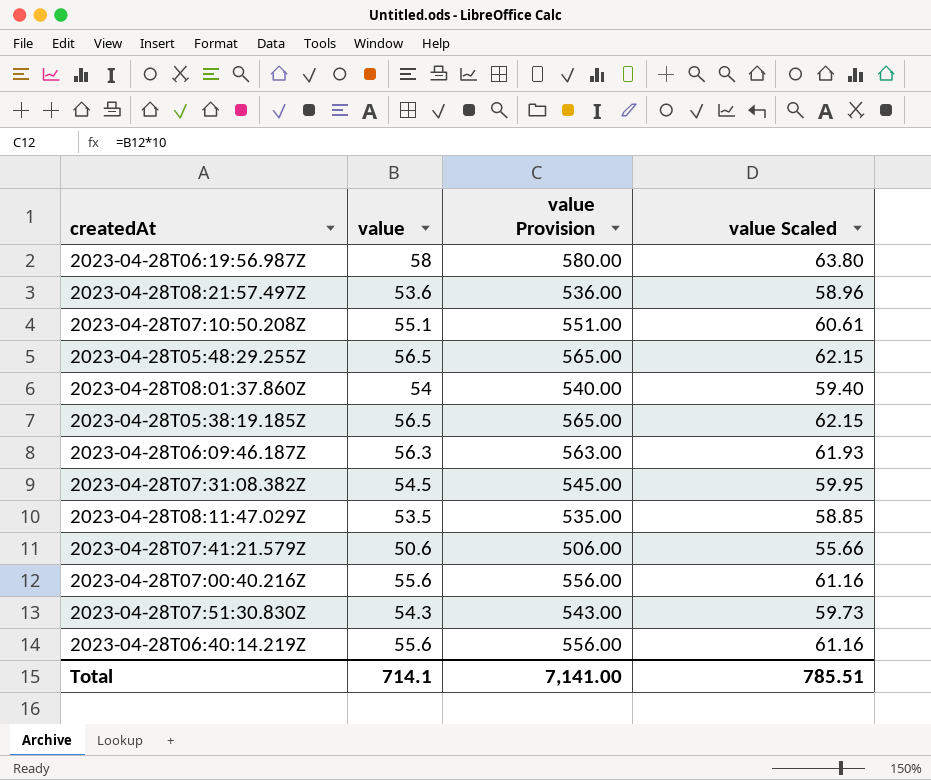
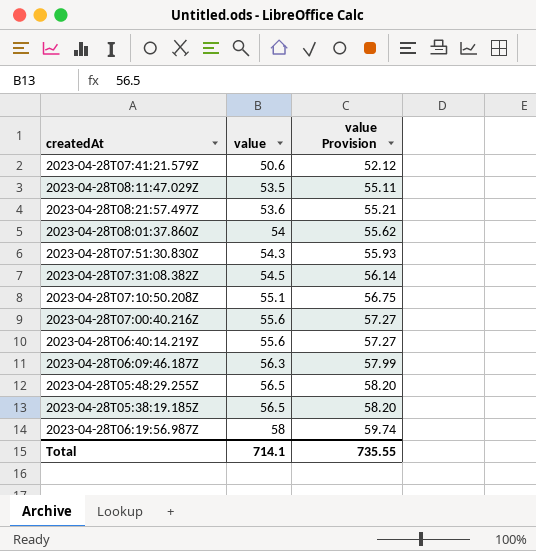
row order: none -> value ascending
column value Scaled | formula: [value] * 1.1 -> none
column value Provision | formula: [value] * 10 -> [value] * 1.03
Total | value Provision: 7,141.00 -> 735.55

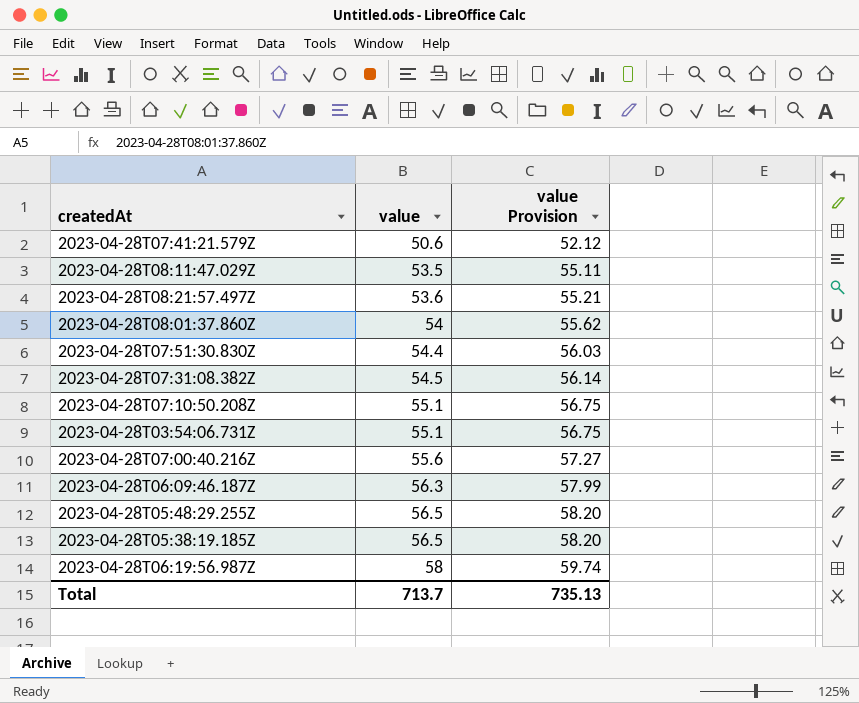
row 2023-04-28T06:40:14.219Z: 55.6 | 57.27 -> none
2023-04-28T07:51:30.830Z | value: 54.3 -> 54.4
2023-04-28T07:51:30.830Z | value Provision: 55.93 -> 56.03
row 2023-04-28T03:54:06.731Z: none -> 55.1 | 56.75
Total | value: 714.1 -> 713.7
Total | value Provision: 735.55 -> 735.13

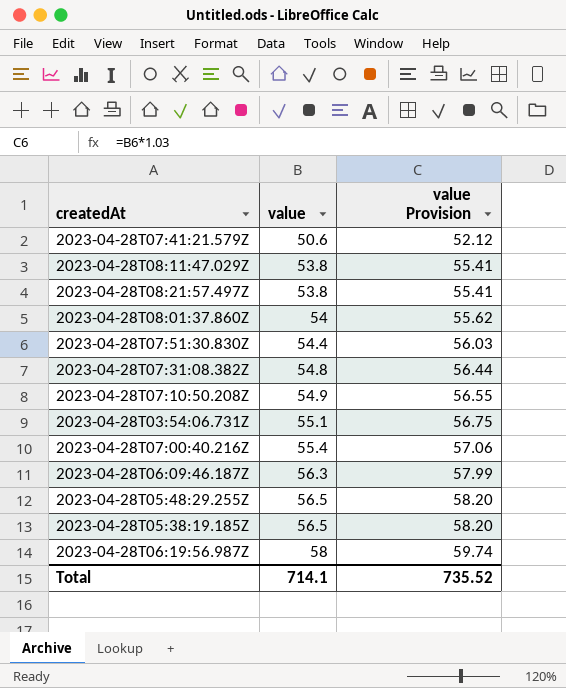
2023-04-28T08:11:47.029Z | value: 53.5 -> 53.8
2023-04-28T08:11:47.029Z | value Provision: 55.11 -> 55.41
2023-04-28T08:21:57.497Z | value: 53.6 -> 53.8
2023-04-28T08:21:57.497Z | value Provision: 55.21 -> 55.41
2023-04-28T07:31:08.382Z | value: 54.5 -> 54.8
2023-04-28T07:31:08.382Z | value Provision: 56.14 -> 56.44
2023-04-28T07:10:50.208Z | value: 55.1 -> 54.9
2023-04-28T07:10:50.208Z | value Provision: 56.75 -> 56.55
2023-04-28T07:00:40.216Z | value: 55.6 -> 55.4
2023-04-28T07:00:40.216Z | value Provision: 57.27 -> 57.06
Total | value: 713.7 -> 714.1
Total | value Provision: 735.13 -> 735.52

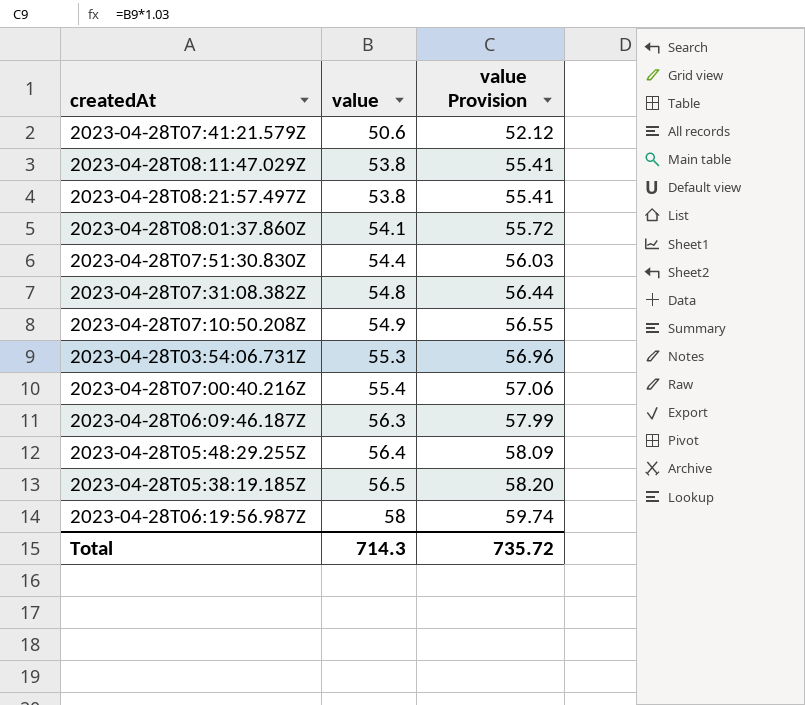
2023-04-28T08:01:37.860Z | value: 54 -> 54.1
2023-04-28T08:01:37.860Z | value Provision: 55.62 -> 55.72
2023-04-28T03:54:06.731Z | value: 55.1 -> 55.3
2023-04-28T03:54:06.731Z | value Provision: 56.75 -> 56.96
2023-04-28T05:48:29.255Z | value: 56.5 -> 56.4
2023-04-28T05:48:29.255Z | value Provision: 58.20 -> 58.09
Total | value: 714.1 -> 714.3
Total | value Provision: 735.52 -> 735.72

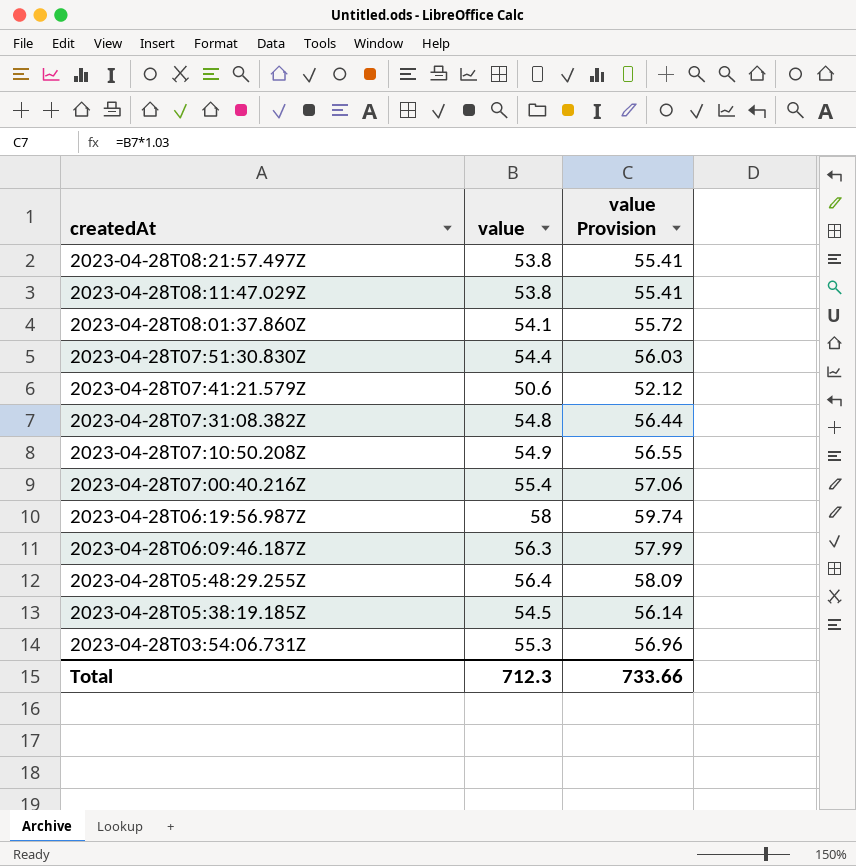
row order: value ascending -> createdAt descending
2023-04-28T05:38:19.185Z | value: 56.5 -> 54.5
2023-04-28T05:38:19.185Z | value Provision: 58.20 -> 56.14
Total | value: 714.3 -> 712.3
Total | value Provision: 735.72 -> 733.66

